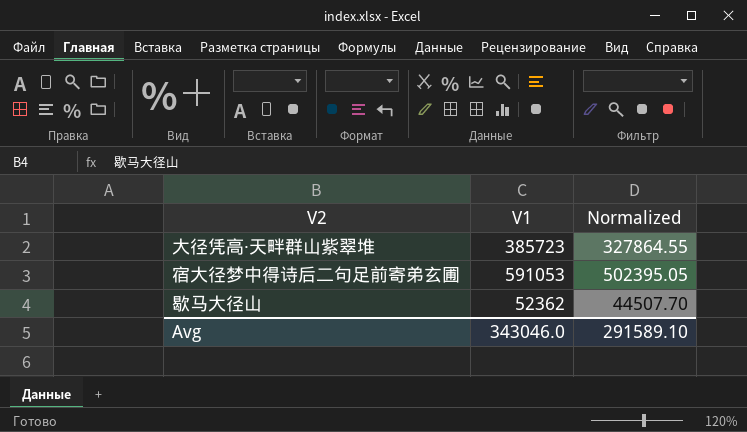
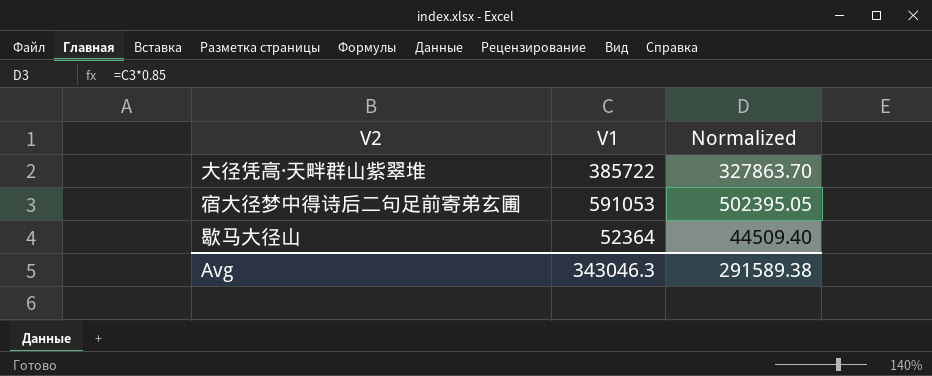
大径凭高·天畔群山紫翠堆 | V1: 385723 -> 385722
大径凭高·天畔群山紫翠堆 | Normalized: 327864.55 -> 327863.70
歇马大径山 | V1: 52362 -> 52364
歇马大径山 | Normalized: 44507.70 -> 44509.40
Avg | V1: 343046.0 -> 343046.3
Avg | Normalized: 291589.10 -> 291589.38

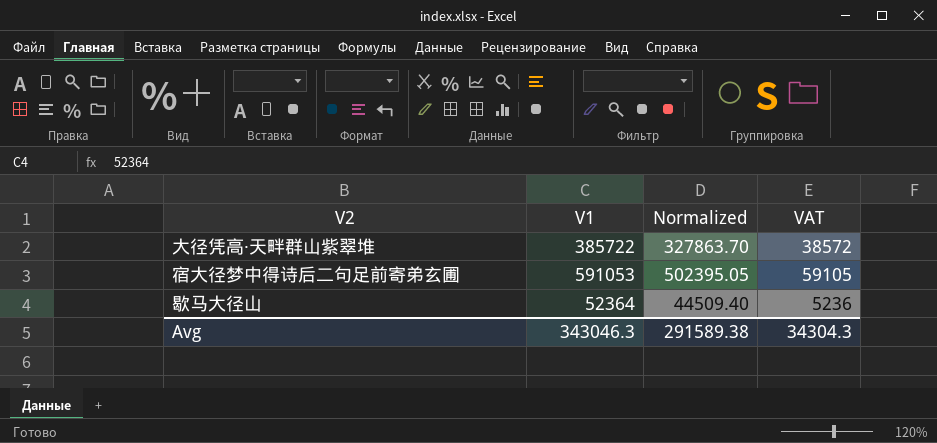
column VAT | formula: none -> [V1] * 0.1

